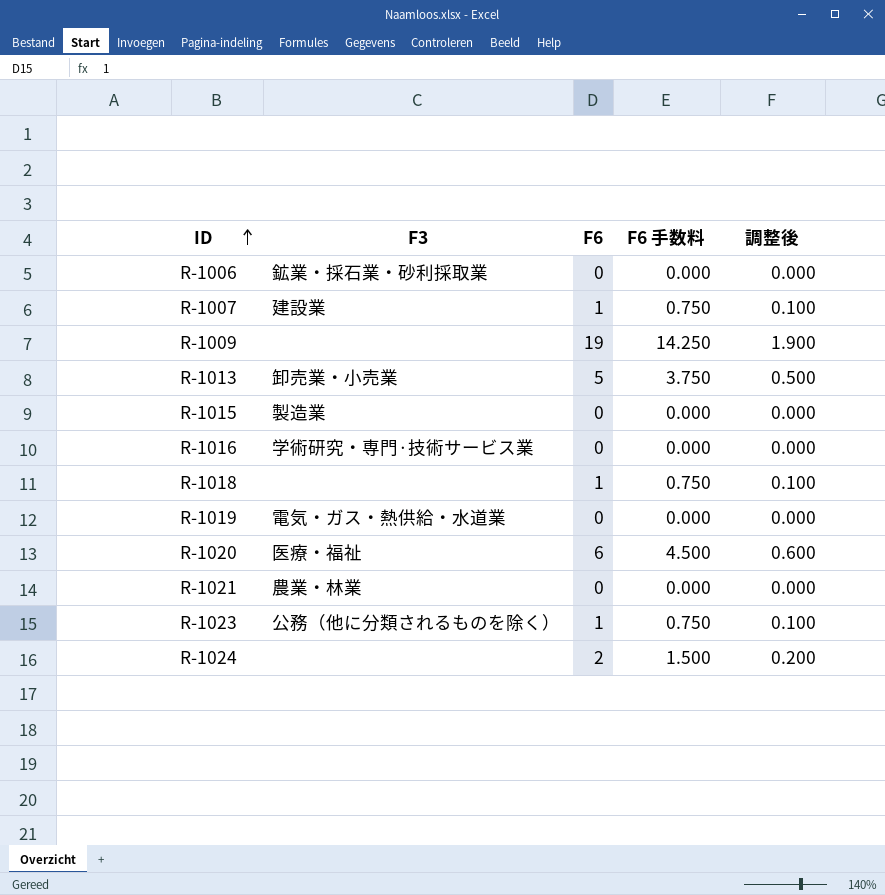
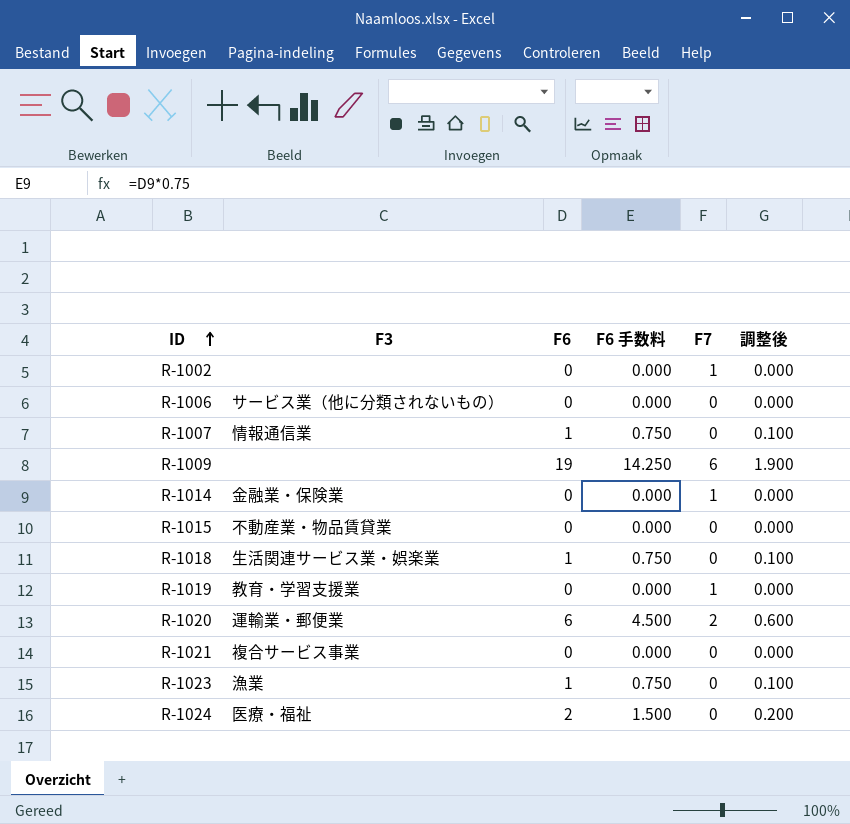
column F7 | position: none -> 5
row R-1013: 卸売業・小売業 | 5 | 3.750 | 0.500 -> none
row R-1016: 学術研究・専門·技術サービス業 | 0 | 0.000 | 0.000 -> none
row R-1002: none -> none | 0 | 0.000 | 1 | 0.000
R-1006 | F3: 鉱業・採石業・砂利採取業 -> サービス業（他に分類されないもの）
R-1007 | F3: 建設業 -> 情報通信業
row R-1014: none -> 金融業・保険業 | 0 | 0.000 | 1 | 0.000
R-1015 | F3: 製造業 -> 不動産業・物品賃貸業
R-1018 | F3: none -> 生活関連サービス業・娯楽業
R-1019 | F3: 電気・ガス・熱供給・水道業 -> 教育・学習支援業
R-1020 | F3: 医療・福祉 -> 運輸業・郵便業
R-1021 | F3: 農業・林業 -> 複合サービス事業
R-1023 | F3: 公務（他に分類されるものを除く） -> 漁業
R-1024 | F3: none -> 医療・福祉

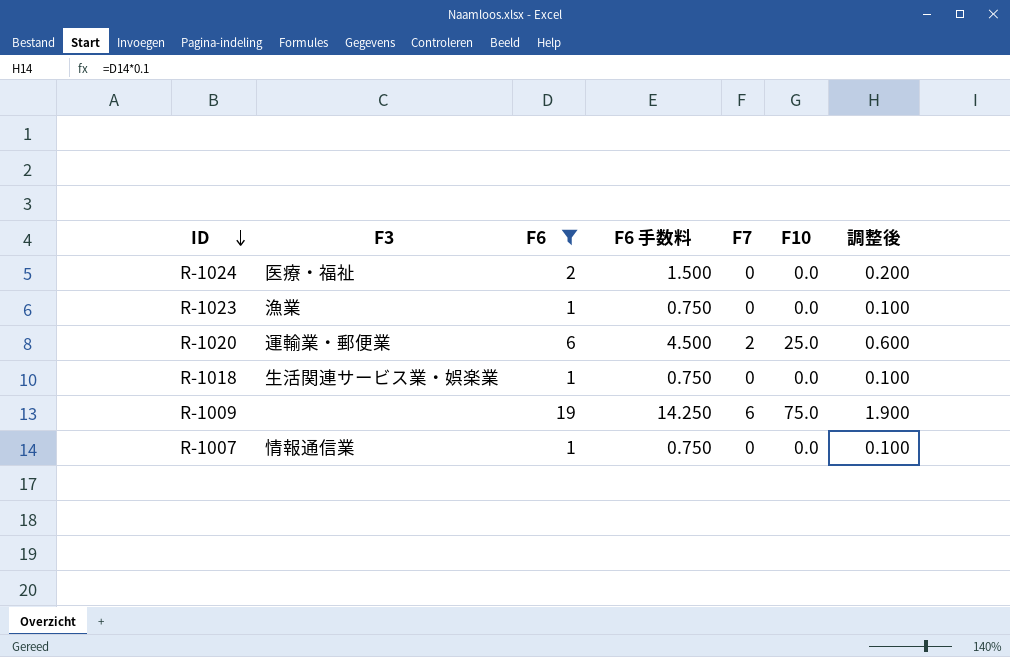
filter: none -> F6 != 0
row order: ID ascending -> ID descending
column F10 | position: none -> 6

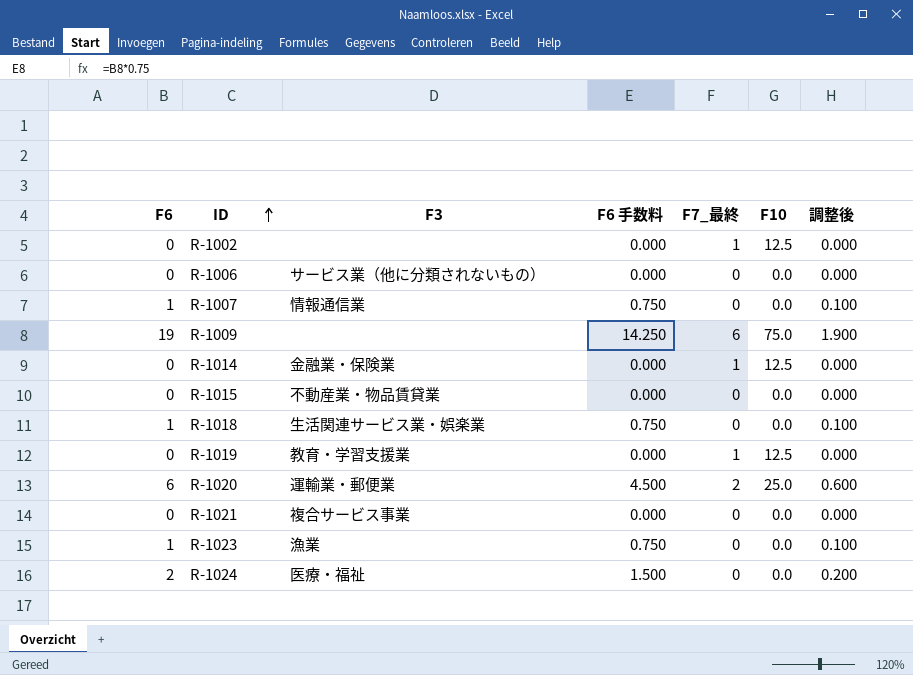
filter: F6 != 0 -> none
row order: ID descending -> ID ascending
column F6 | position: 3 -> 1
column name: F7 -> F7_最終

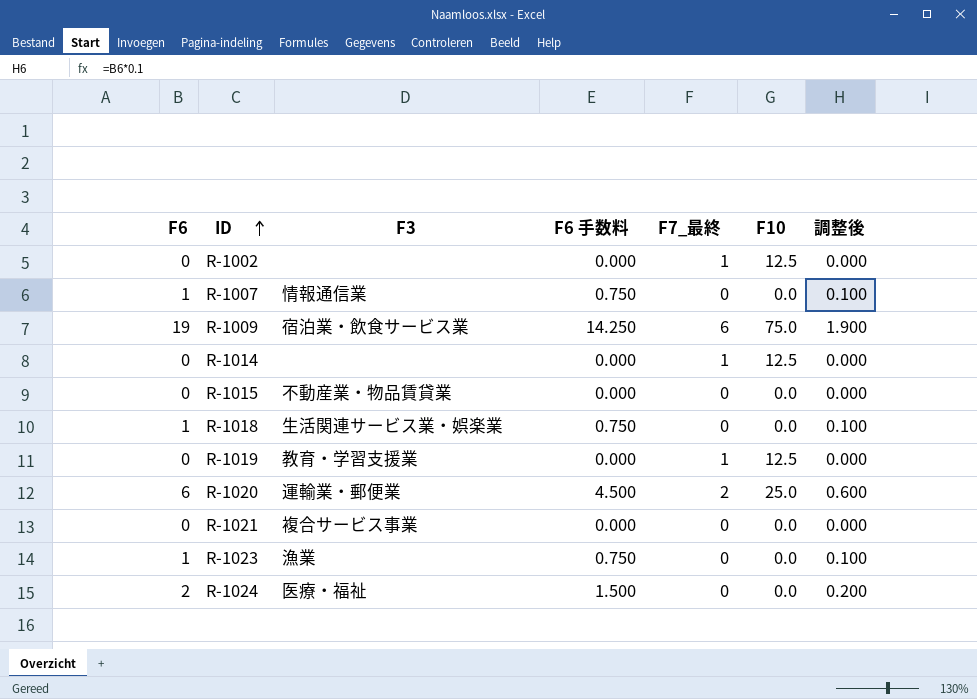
row R-1006: 0 | サービス業（他に分類されないもの） | 0.000 | 0 | 0.0 | 0.000 -> none
R-1009 | F3: none -> 宿泊業・飲食サービス業
R-1014 | F3: 金融業・保険業 -> none

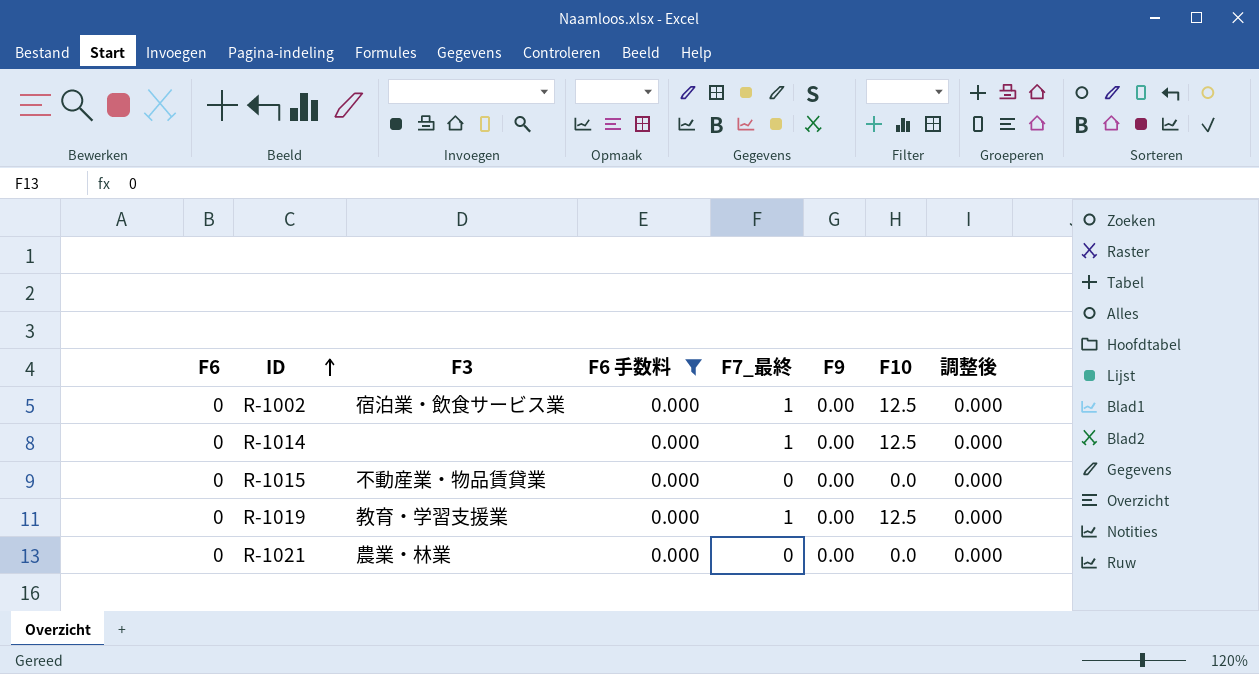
filter: none -> F6 手数料 = 0.000
column F9 | position: none -> 6
R-1002 | F3: none -> 宿泊業・飲食サービス業
R-1021 | F3: 複合サービス事業 -> 農業・林業

